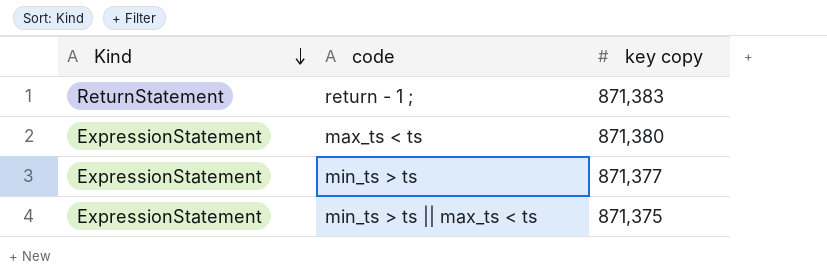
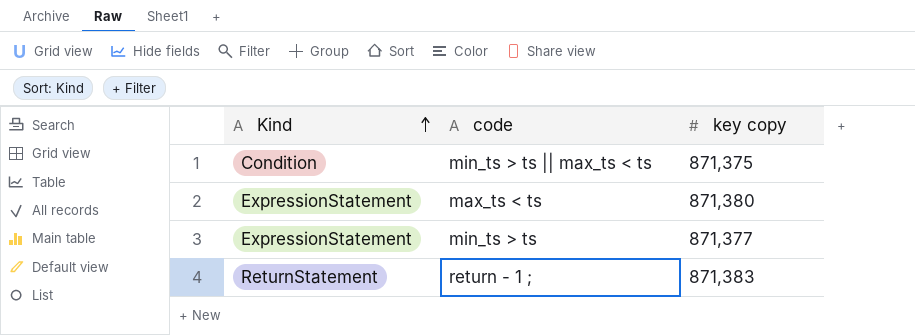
row order: Kind descending -> Kind ascending
min_ts > ts || max_ts < ts | Kind: ExpressionStatement -> Condition

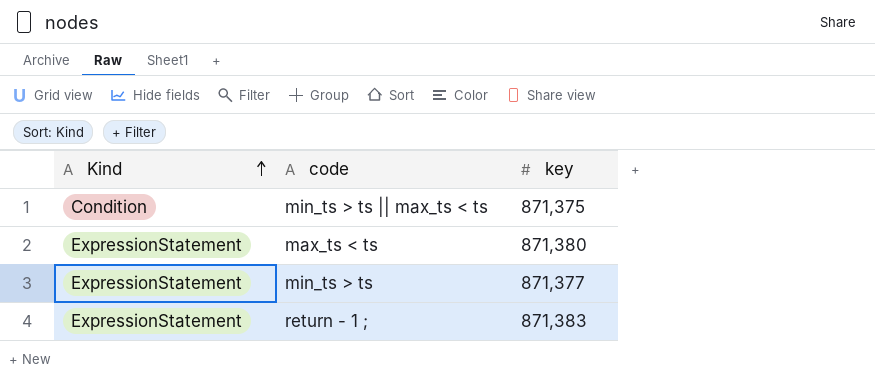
column name: key copy -> key
return - 1 ; | Kind: ReturnStatement -> ExpressionStatement

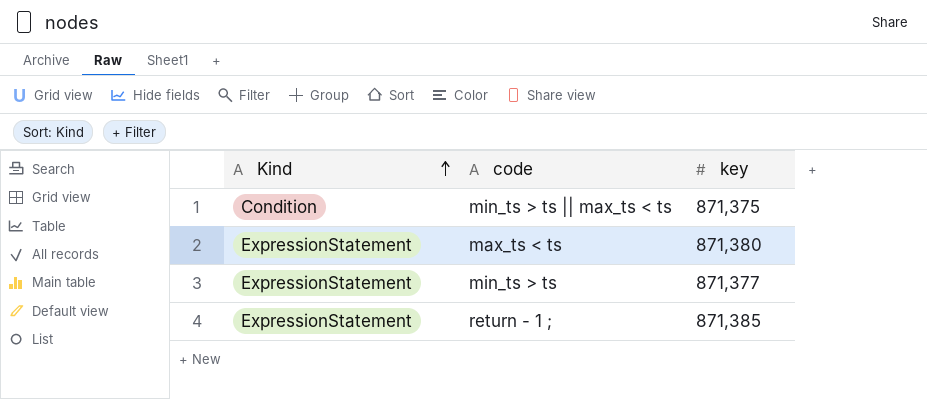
return - 1 ; | key: 871,383 -> 871,385

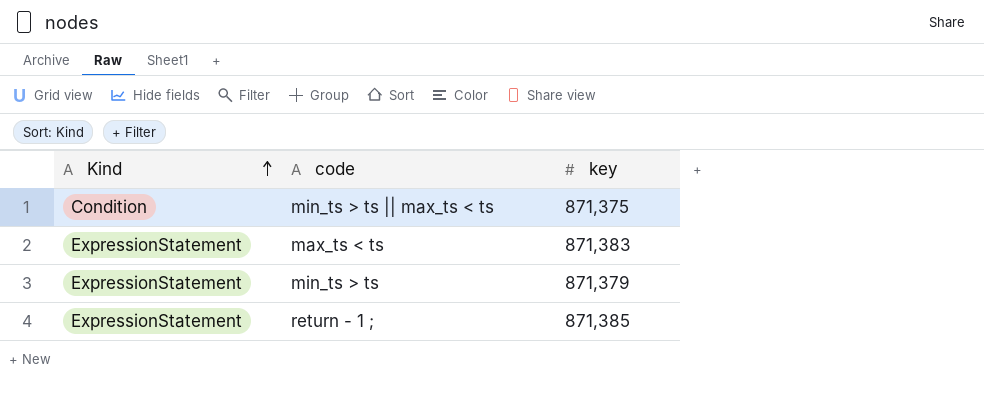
max_ts < ts | key: 871,380 -> 871,383
min_ts > ts | key: 871,377 -> 871,379

